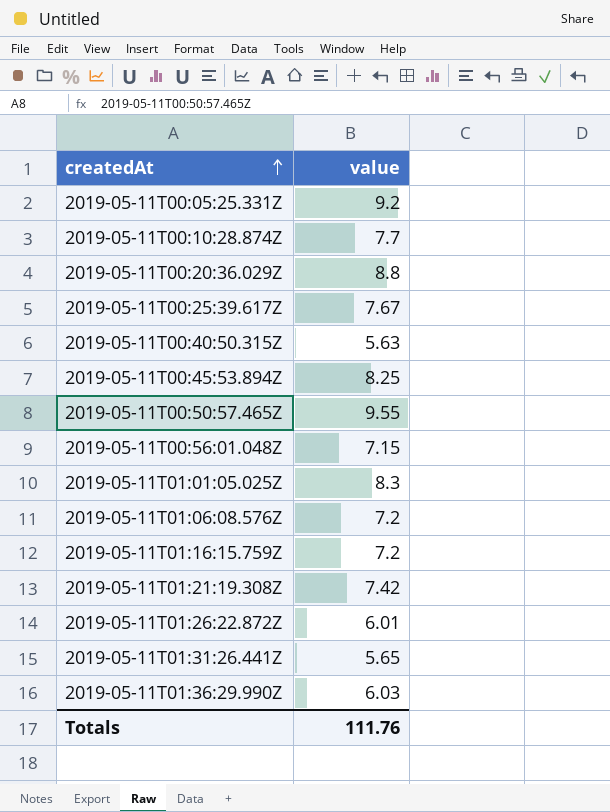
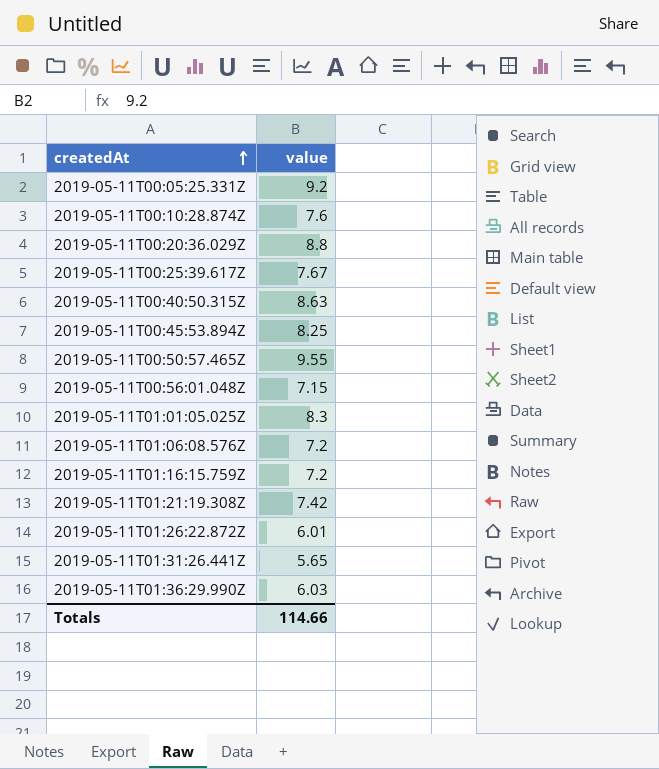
2019-05-11T00:10:28.874Z | value: 7.7 -> 7.6
2019-05-11T00:40:50.315Z | value: 5.63 -> 8.63
Totals | value: 111.76 -> 114.66

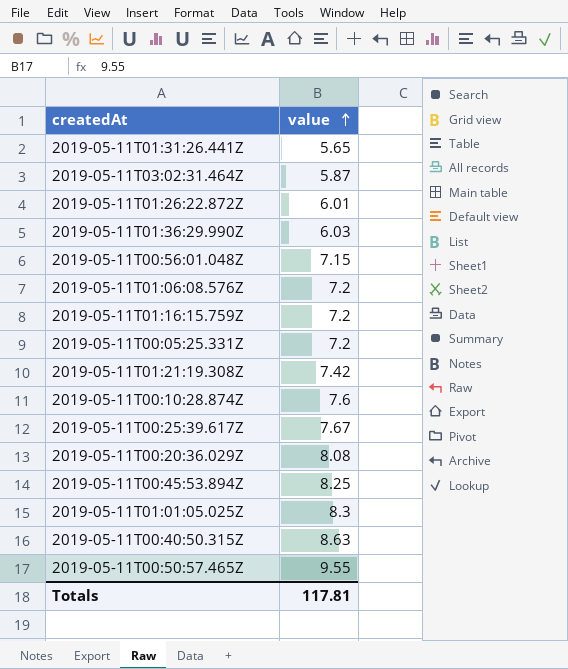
row order: createdAt ascending -> value ascending
row 2019-05-11T03:02:31.464Z: none -> 5.87
2019-05-11T00:05:25.331Z | value: 9.2 -> 7.2
2019-05-11T00:20:36.029Z | value: 8.8 -> 8.08
Totals | value: 114.66 -> 117.81

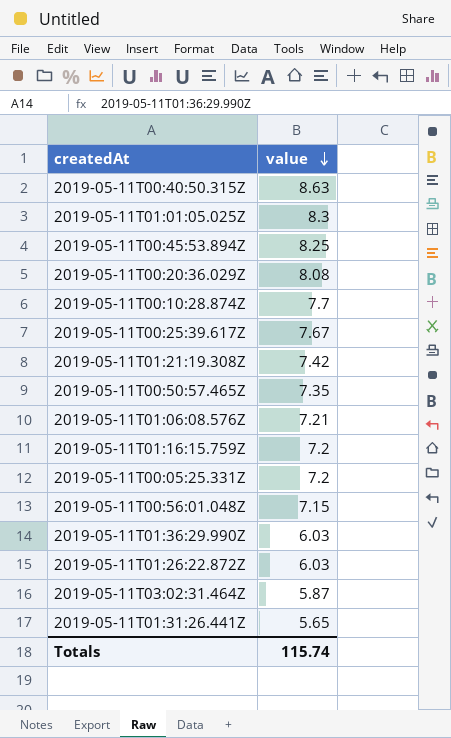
row order: value ascending -> value descending
2019-05-11T00:10:28.874Z | value: 7.6 -> 7.7
2019-05-11T00:50:57.465Z | value: 9.55 -> 7.35
2019-05-11T01:06:08.576Z | value: 7.2 -> 7.21
2019-05-11T01:26:22.872Z | value: 6.01 -> 6.03
Totals | value: 117.81 -> 115.74

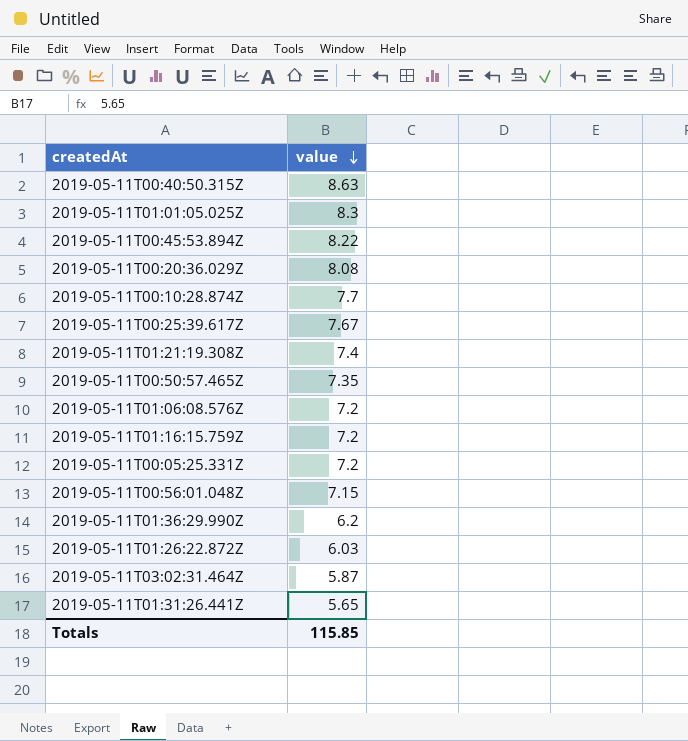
2019-05-11T00:45:53.894Z | value: 8.25 -> 8.22
2019-05-11T01:21:19.308Z | value: 7.42 -> 7.4
2019-05-11T01:06:08.576Z | value: 7.21 -> 7.2
2019-05-11T01:36:29.990Z | value: 6.03 -> 6.2
Totals | value: 115.74 -> 115.85

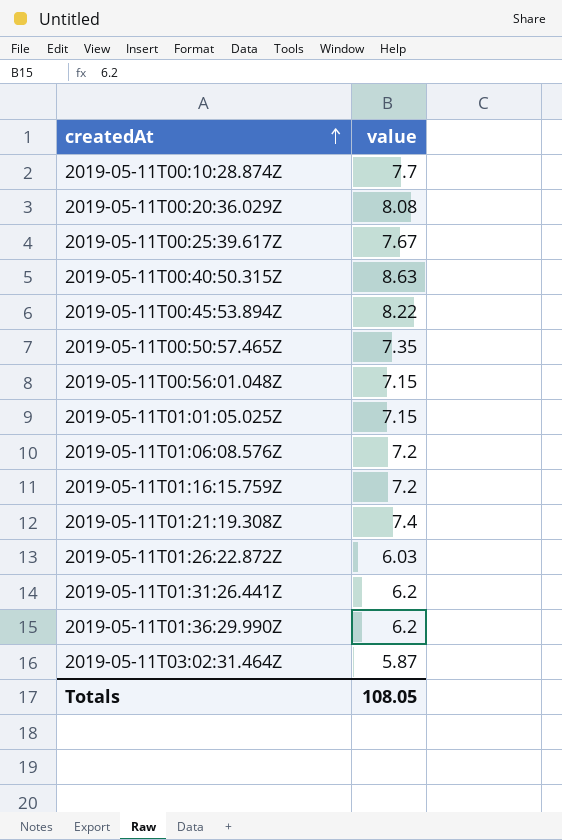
row order: value descending -> createdAt ascending
row 2019-05-11T00:05:25.331Z: 7.2 -> none
2019-05-11T01:01:05.025Z | value: 8.3 -> 7.15
2019-05-11T01:31:26.441Z | value: 5.65 -> 6.2
Totals | value: 115.85 -> 108.05

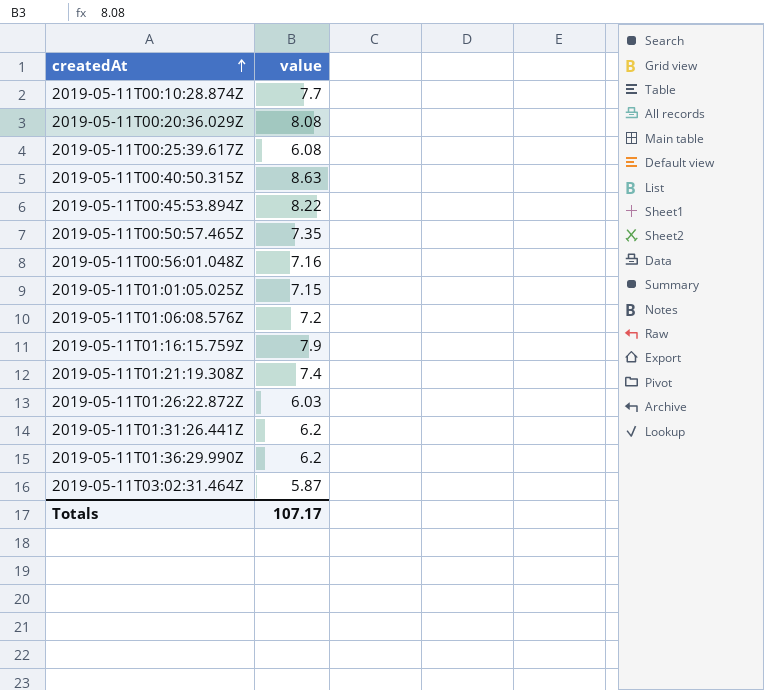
2019-05-11T00:25:39.617Z | value: 7.67 -> 6.08
2019-05-11T00:56:01.048Z | value: 7.15 -> 7.16
2019-05-11T01:16:15.759Z | value: 7.2 -> 7.9
Totals | value: 108.05 -> 107.17

